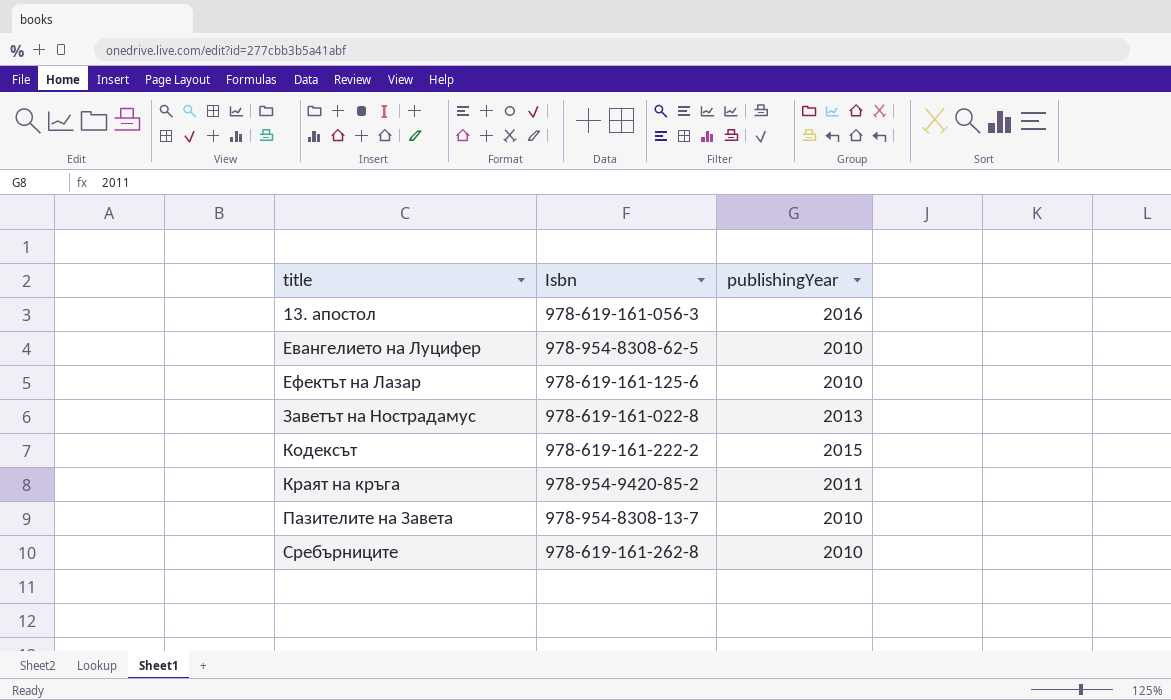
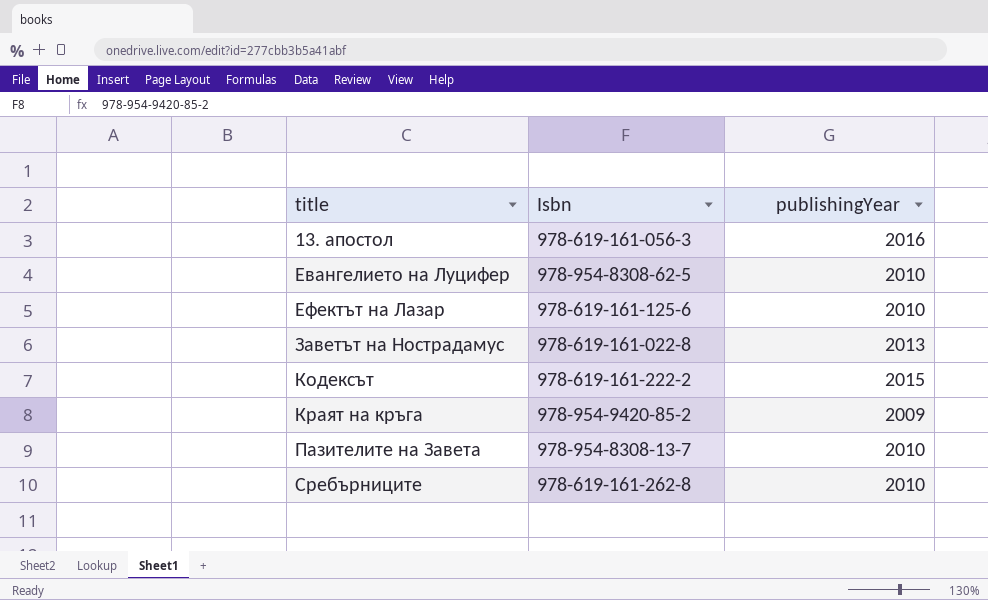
Краят на кръга | publishingYear: 2011 -> 2009

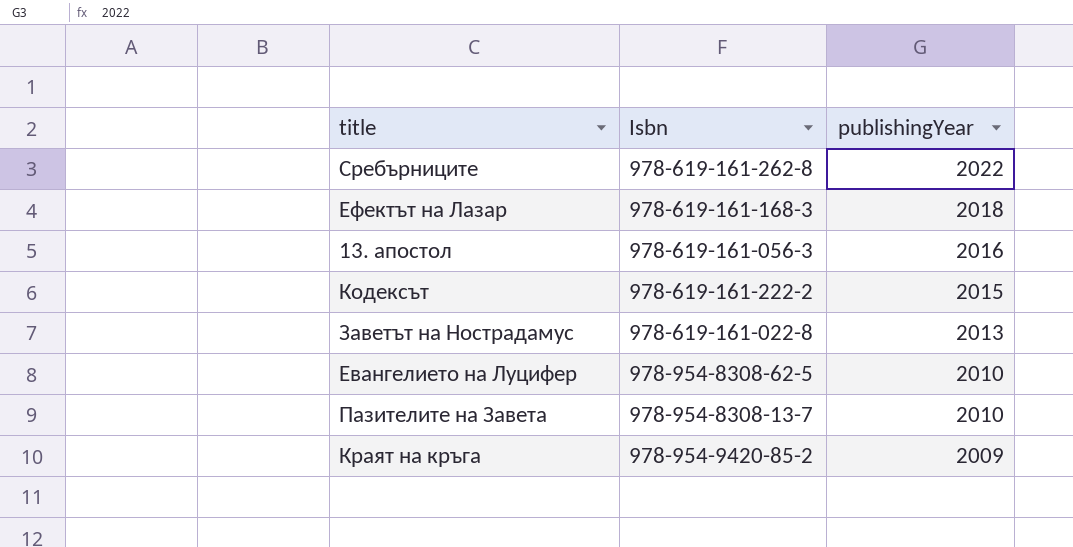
row order: title ascending -> publishingYear descending
Сребърниците | publishingYear: 2010 -> 2022
Ефектът на Лазар | Isbn: 978-619-161-125-6 -> 978-619-161-168-3
Ефектът на Лазар | publishingYear: 2010 -> 2018

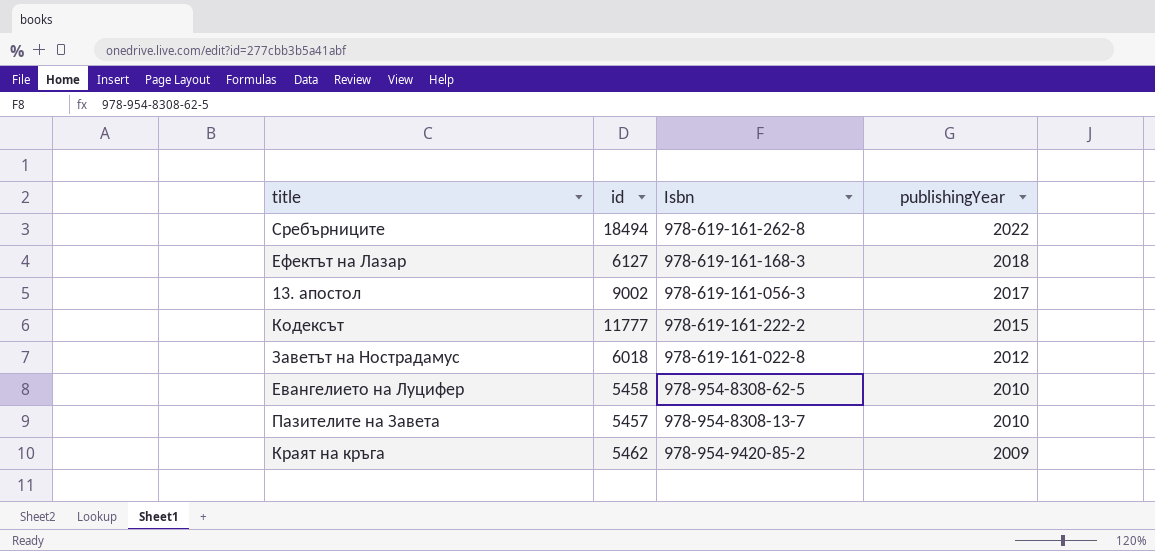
column id | position: none -> 2
13. апостол | publishingYear: 2016 -> 2017
Заветът на Нострадамус | publishingYear: 2013 -> 2012

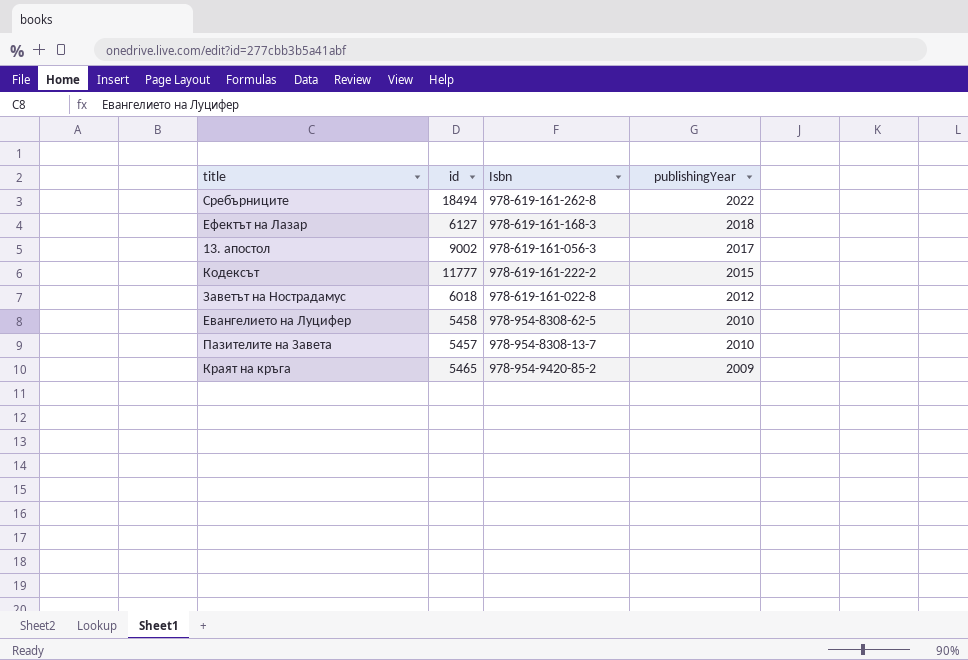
Краят на кръга | id: 5462 -> 5465

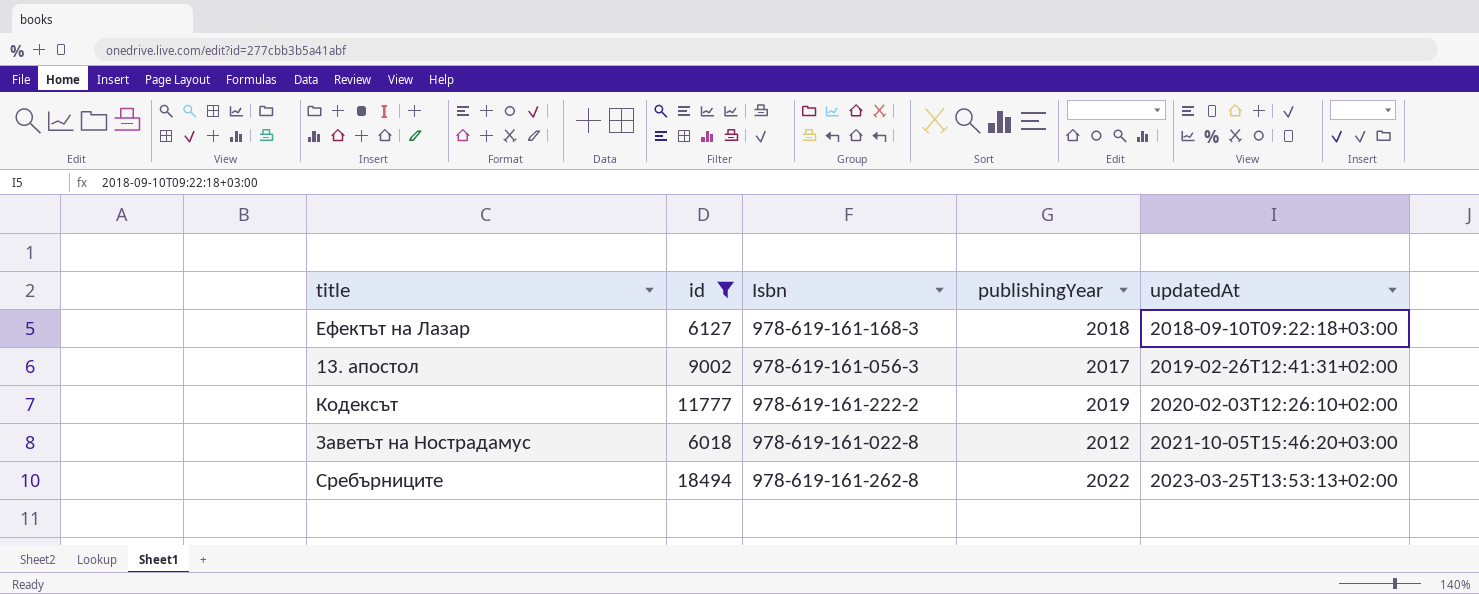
filter: none -> id >= 6018
row order: publishingYear descending -> updatedAt ascending
column updatedAt | position: none -> 5
Кодексът | publishingYear: 2015 -> 2019

